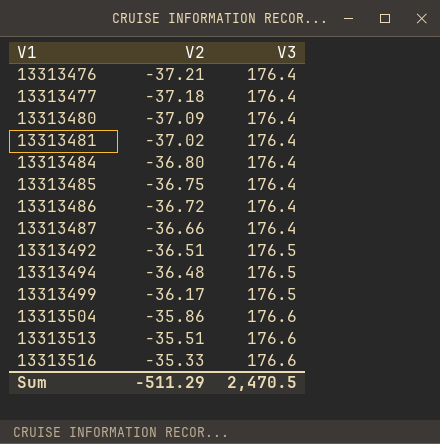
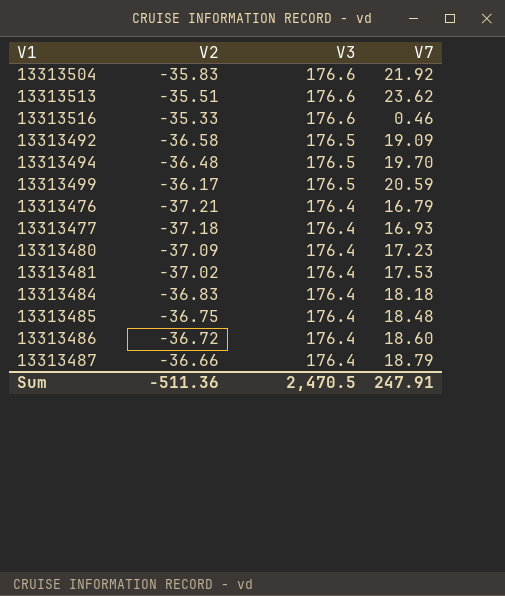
row order: V1 ascending -> V3 descending
column V7 | position: none -> 4
13313504 | V2: -35.86 -> -35.83
13313492 | V2: -36.51 -> -36.58
13313484 | V2: -36.80 -> -36.83
Sum | V2: -511.29 -> -511.36

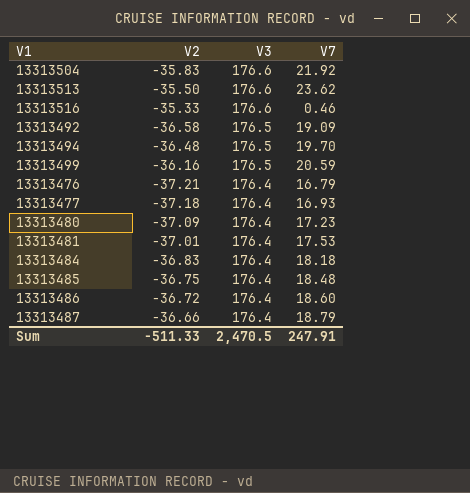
13313513 | V2: -35.51 -> -35.50
13313499 | V2: -36.17 -> -36.16
13313481 | V2: -37.02 -> -37.01
Sum | V2: -511.36 -> -511.33

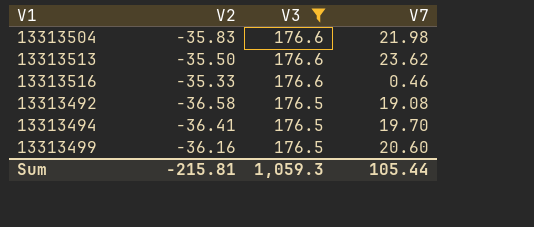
filter: none -> V3 != 176.4
13313504 | V7: 21.92 -> 21.98
13313492 | V7: 19.09 -> 19.08
13313494 | V2: -36.48 -> -36.41
13313499 | V7: 20.59 -> 20.60
Sum | V2: -511.33 -> -215.81
Sum | V3: 2,470.5 -> 1,059.3
Sum | V7: 247.91 -> 105.44

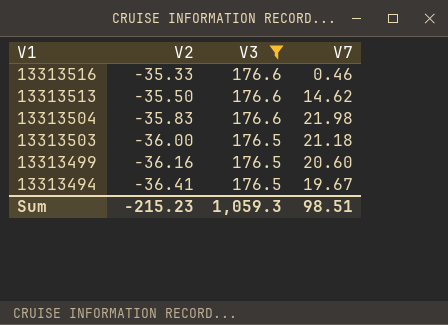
row order: V3 descending -> V1 descending
row 13313492: -36.58 | 176.5 | 19.08 -> none
13313513 | V7: 23.62 -> 14.62
row 13313503: none -> -36.00 | 176.5 | 21.18
13313494 | V7: 19.70 -> 19.67
Sum | V2: -215.81 -> -215.23
Sum | V7: 105.44 -> 98.51

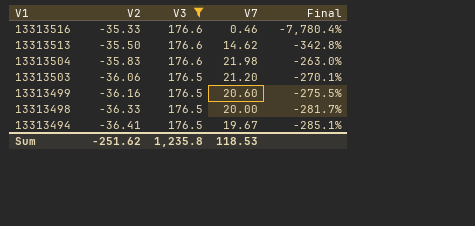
column Final | formula: none -> ([V2] - [V7]) / [V7]
13313503 | V2: -36.00 -> -36.06
13313503 | V7: 21.18 -> 21.20
row 13313498: none -> -36.33 | 176.5 | 20.00 | -281.7%
Sum | V2: -215.23 -> -251.62
Sum | V3: 1,059.3 -> 1,235.8
Sum | V7: 98.51 -> 118.53

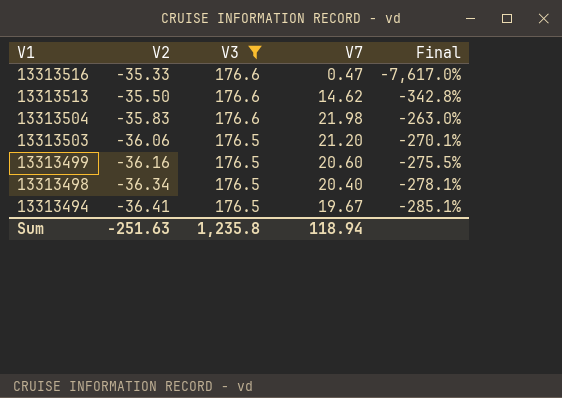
13313516 | V7: 0.46 -> 0.47
13313516 | Final: -7,780.4% -> -7,617.0%
13313498 | V2: -36.33 -> -36.34
13313498 | V7: 20.00 -> 20.40
13313498 | Final: -281.7% -> -278.1%
Sum | V2: -251.62 -> -251.63
Sum | V7: 118.53 -> 118.94

